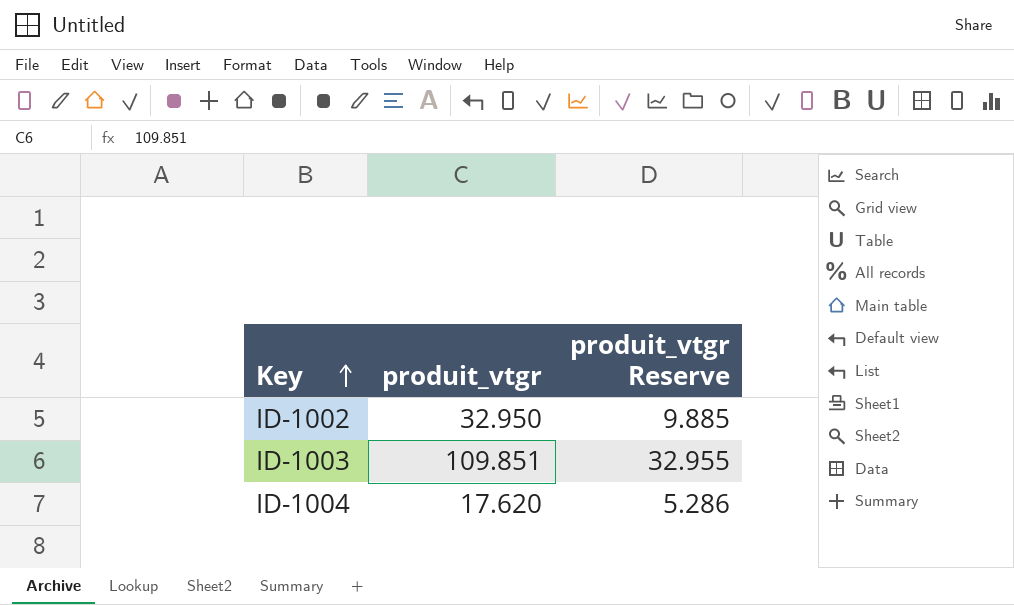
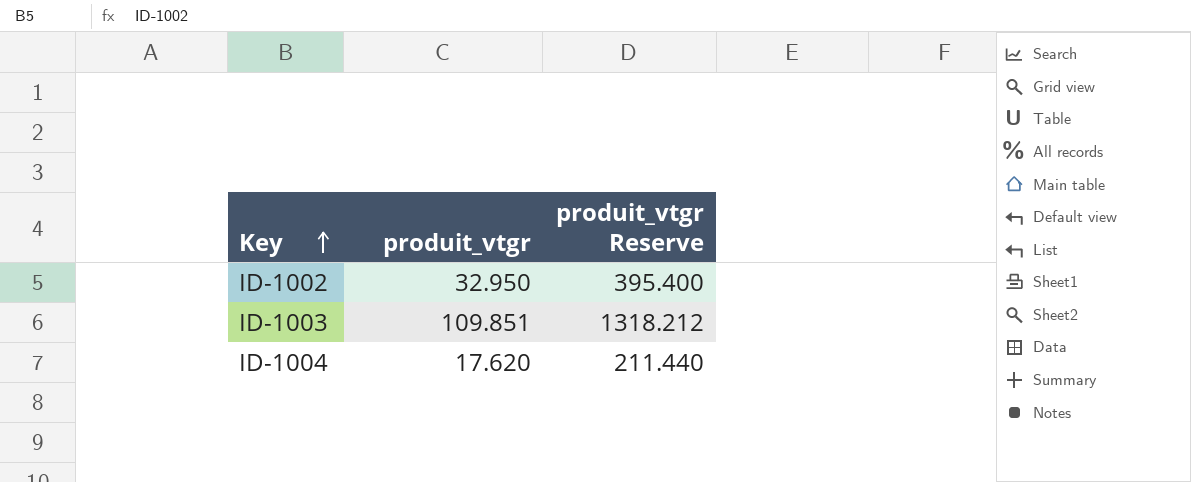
column produit_vtgr Reserve | formula: [produit_vtgr] * 0.3 -> [produit_vtgr] * 12

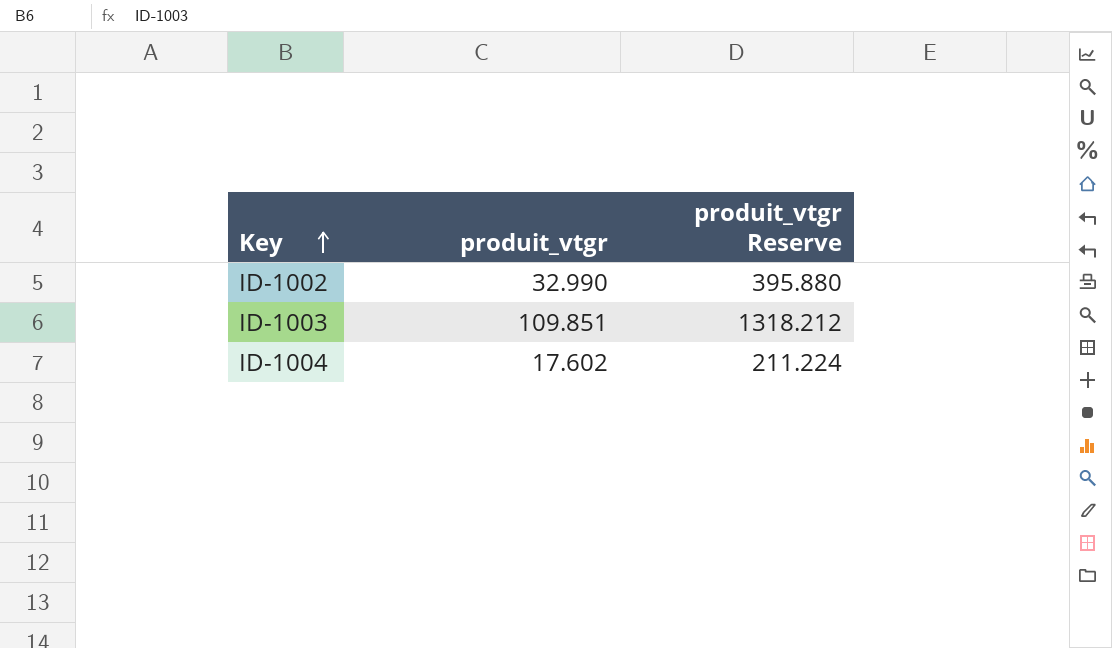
ID-1002 | produit_vtgr: 32.950 -> 32.990
ID-1002 | produit_vtgr Reserve: 395.400 -> 395.880
ID-1004 | produit_vtgr: 17.620 -> 17.602
ID-1004 | produit_vtgr Reserve: 211.440 -> 211.224

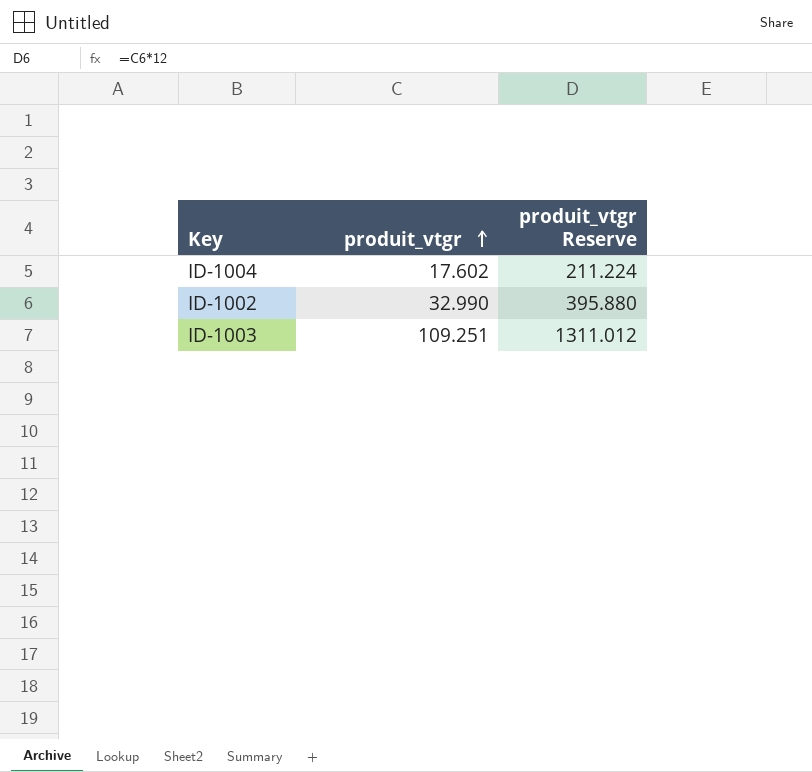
row order: Key ascending -> produit_vtgr ascending
ID-1003 | produit_vtgr: 109.851 -> 109.251
ID-1003 | produit_vtgr Reserve: 1318.212 -> 1311.012

